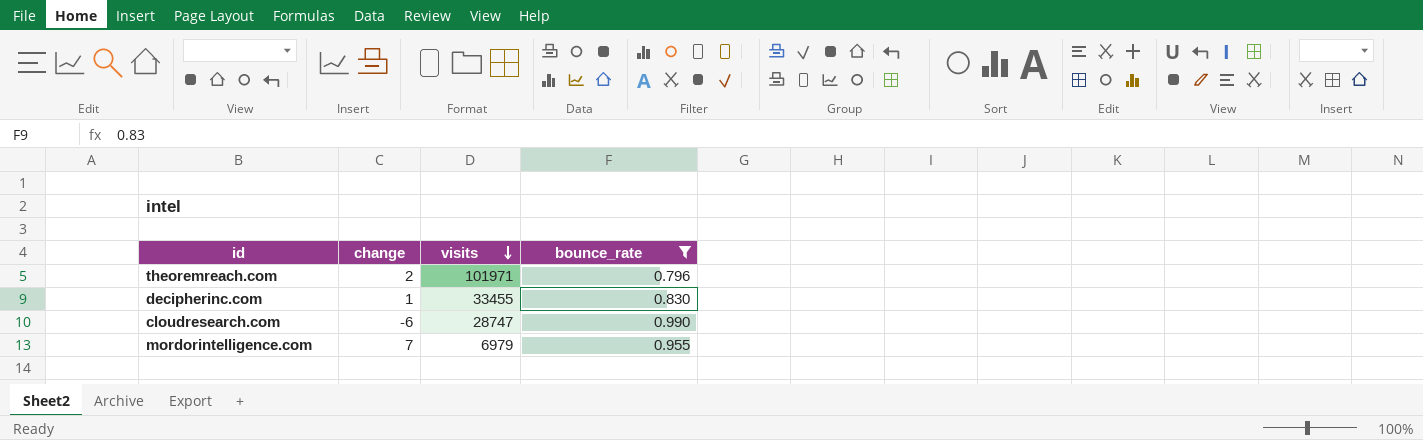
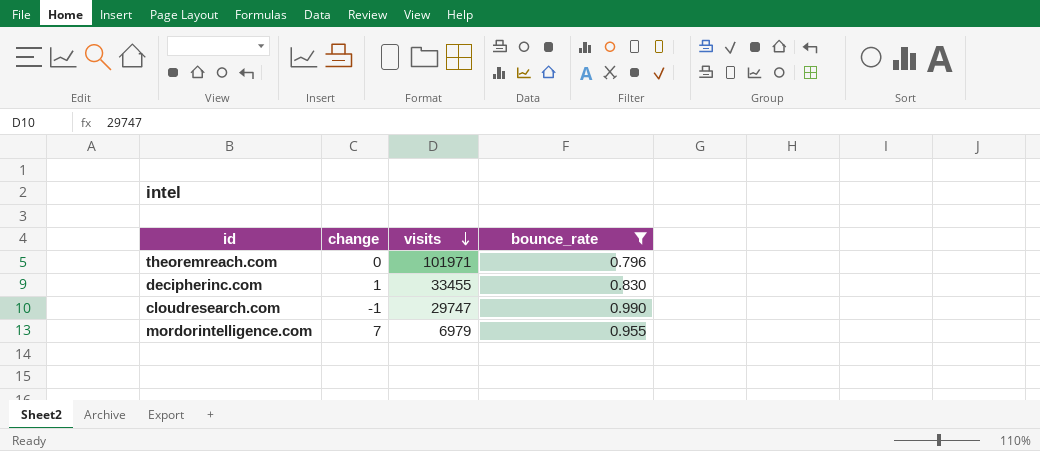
theoremreach.com | change: 2 -> 0
cloudresearch.com | change: -6 -> -1
cloudresearch.com | visits: 28747 -> 29747

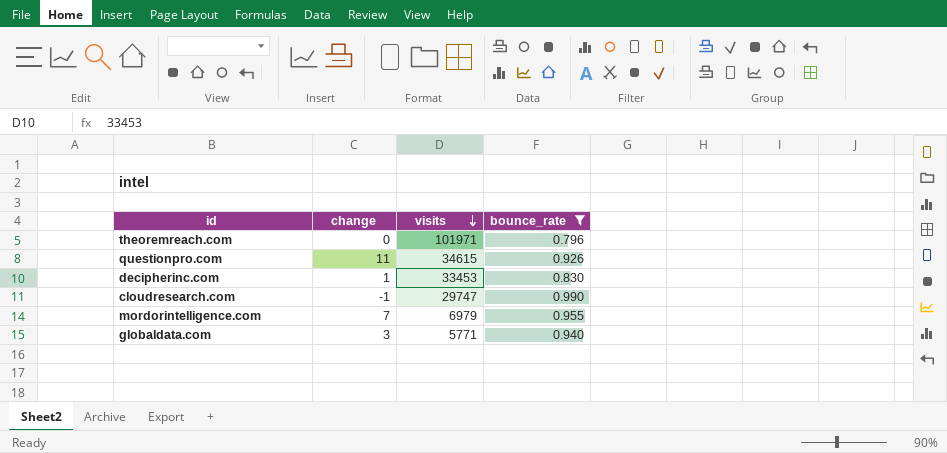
row questionpro.com: none -> 11 | 34615 | 0.926
decipherinc.com | visits: 33455 -> 33453
row globaldata.com: none -> 3 | 5771 | 0.940

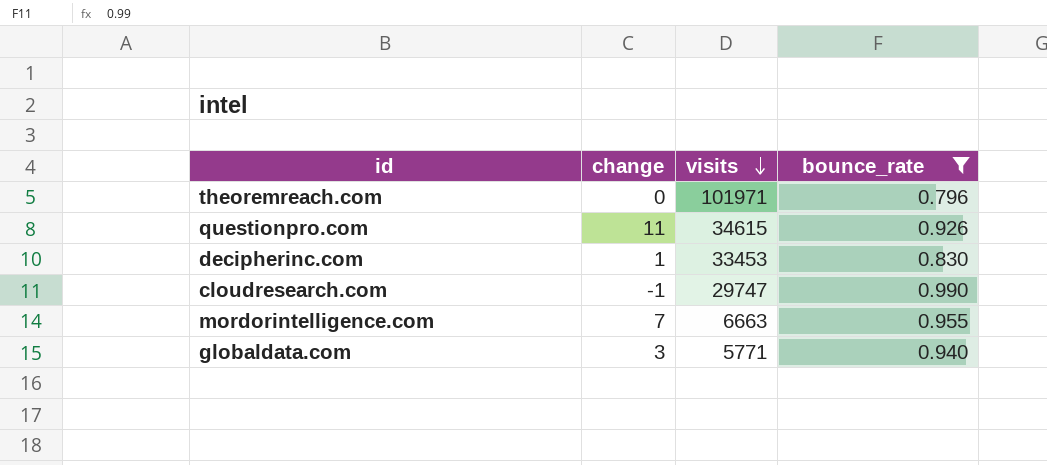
mordorintelligence.com | visits: 6979 -> 6663

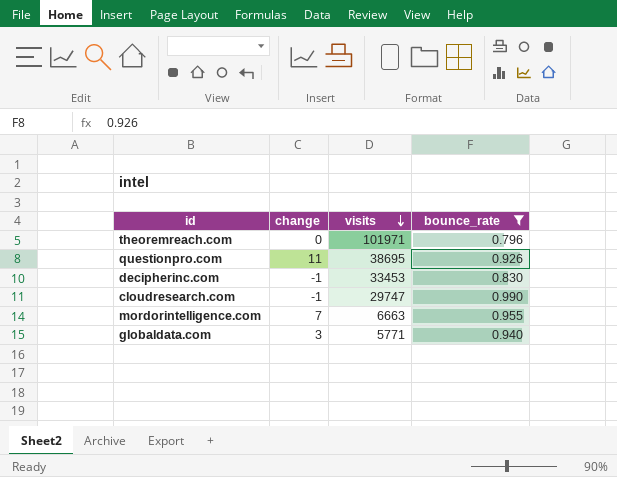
questionpro.com | visits: 34615 -> 38695
decipherinc.com | change: 1 -> -1

